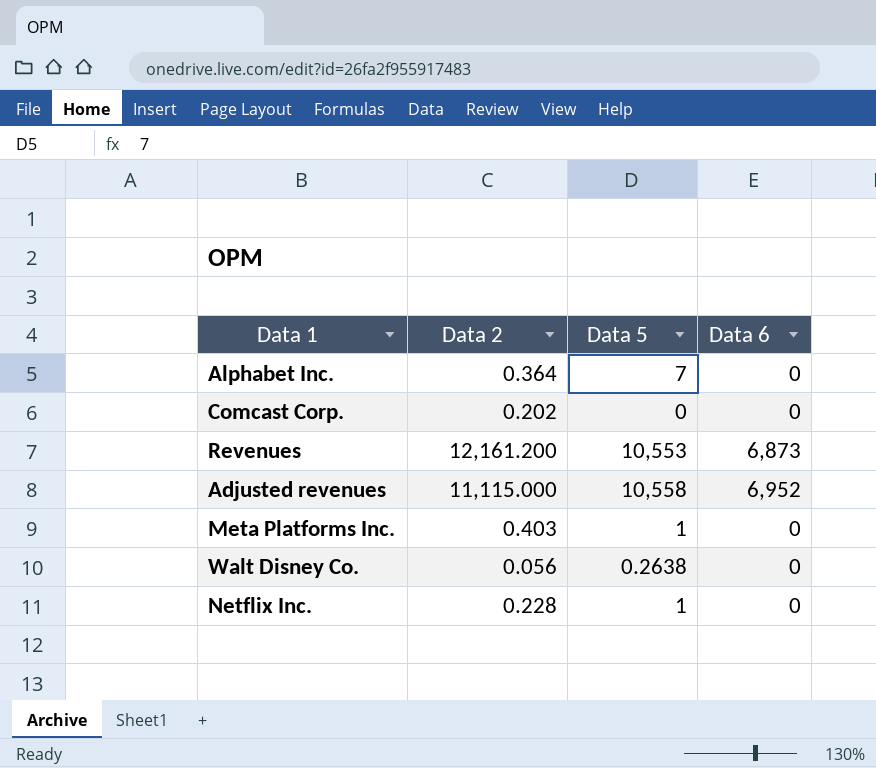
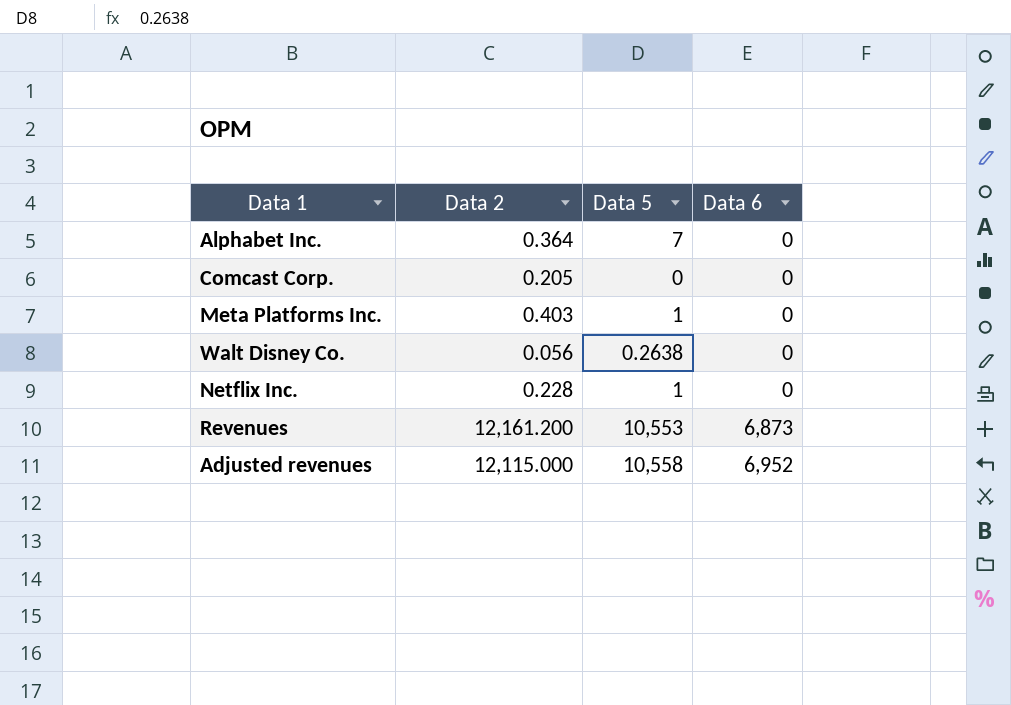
row order: none -> Data 6 ascending
Comcast Corp. | Data 2: 0.202 -> 0.205
Adjusted revenues | Data 2: 11,115.000 -> 12,115.000

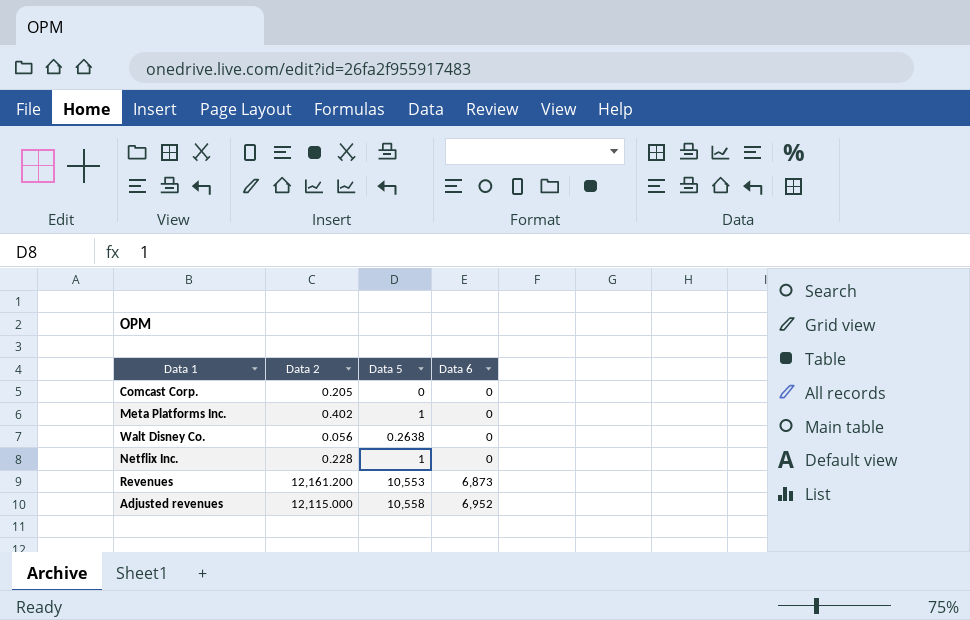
row Alphabet Inc.: 0.364 | 7 | 0 -> none
Meta Platforms Inc. | Data 2: 0.403 -> 0.402

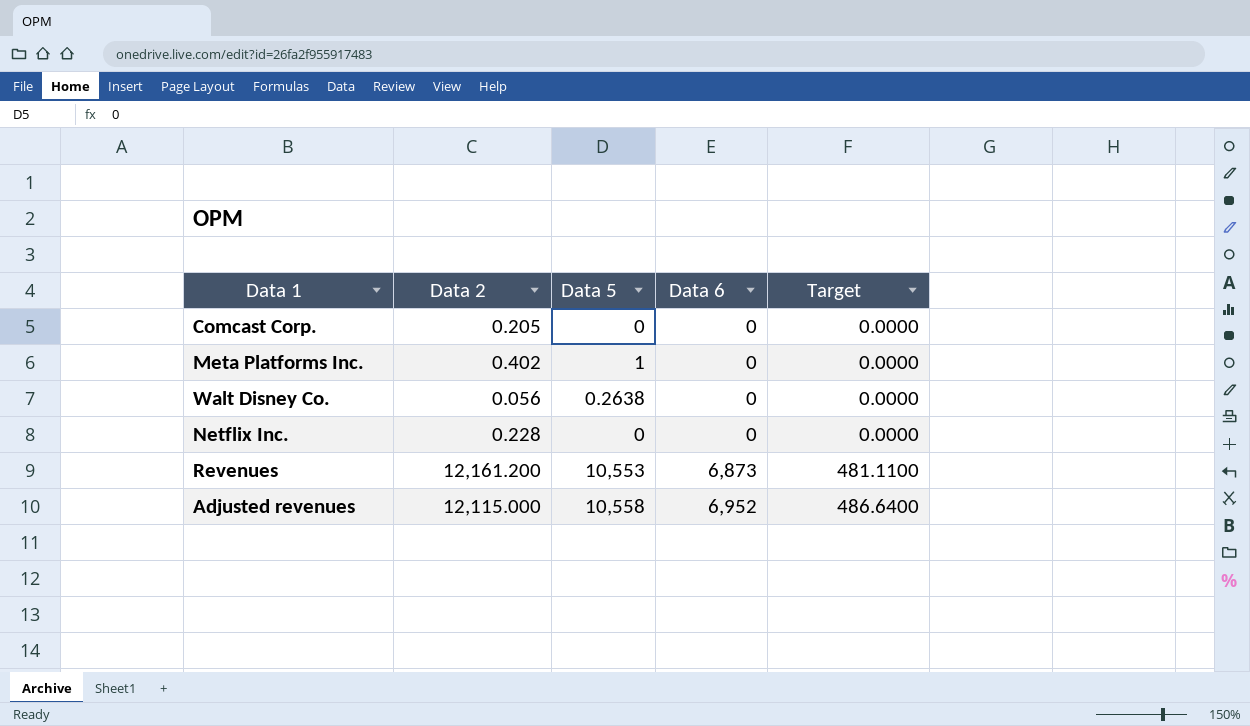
column Target | formula: none -> [Data 6] * 0.07
Netflix Inc. | Data 5: 1 -> 0

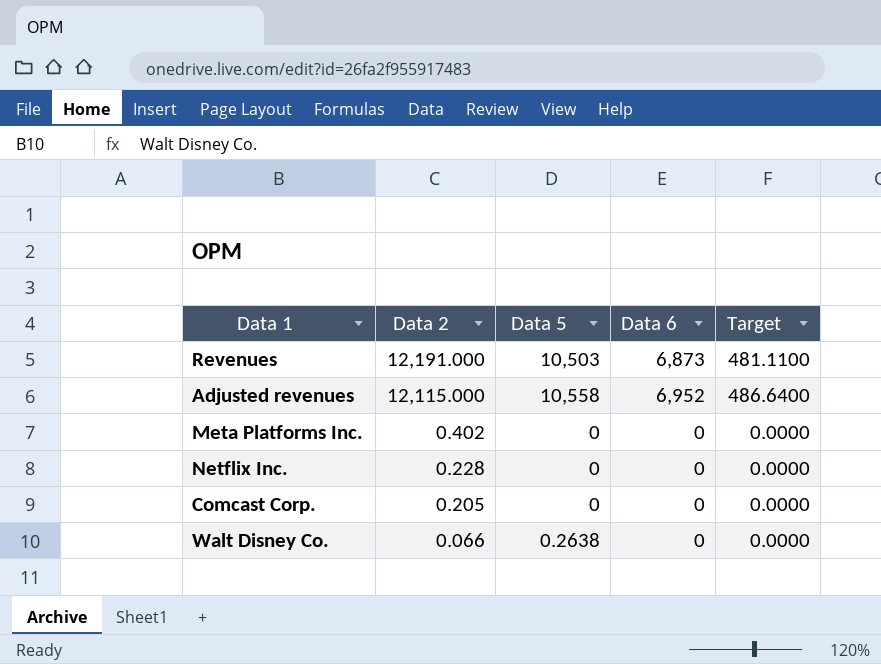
row order: Data 6 ascending -> Data 2 descending
Revenues | Data 2: 12,161.200 -> 12,191.000
Revenues | Data 5: 10,553 -> 10,503
Meta Platforms Inc. | Data 5: 1 -> 0
Walt Disney Co. | Data 2: 0.056 -> 0.066

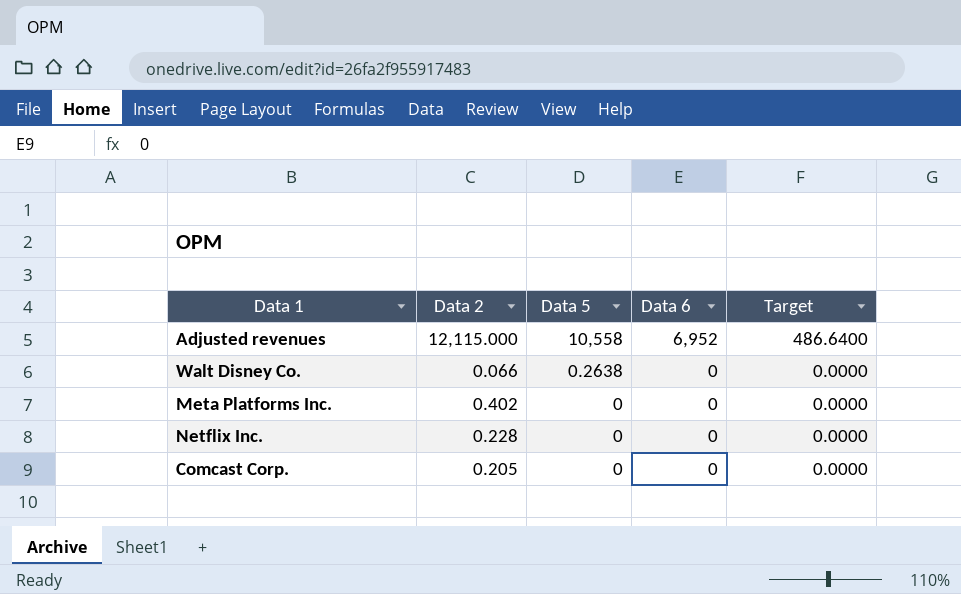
row order: Data 2 descending -> Data 5 descending
row Revenues: 12,191.000 | 10,503 | 6,873 | 481.1100 -> none

